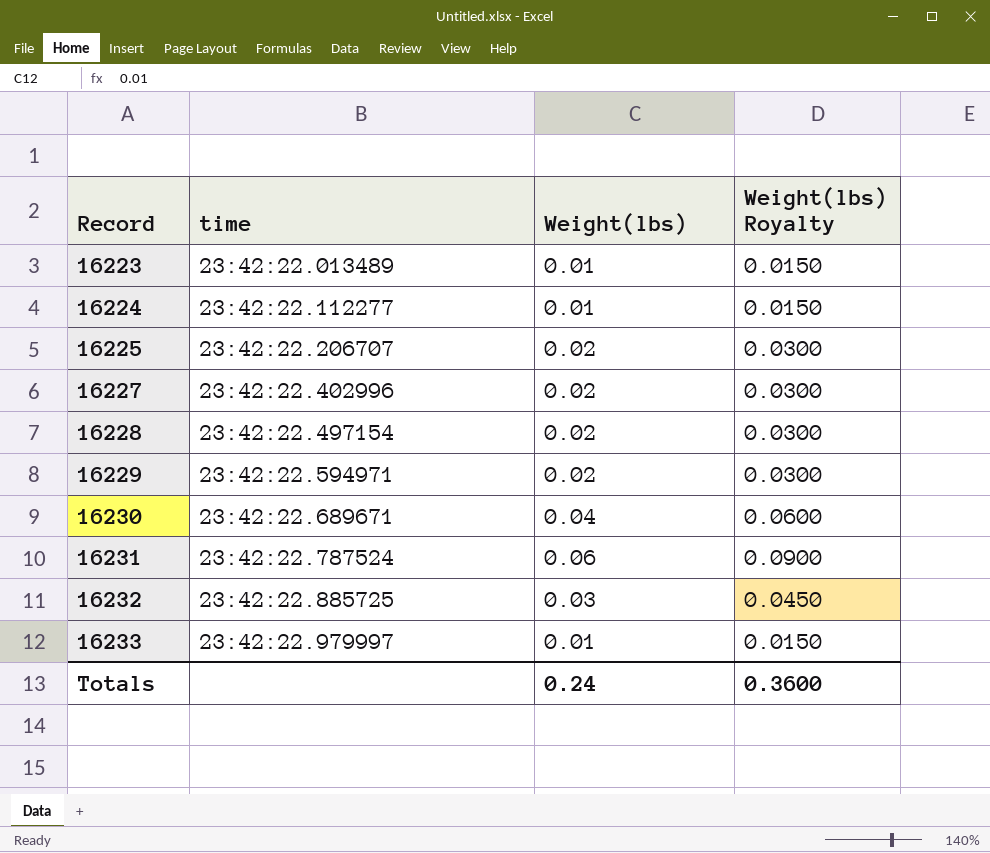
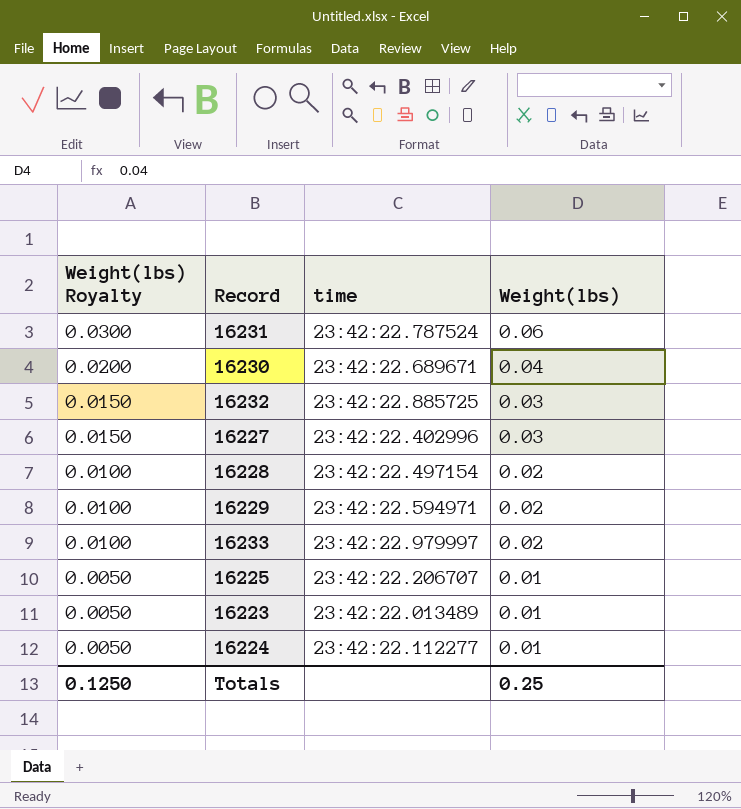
row order: Record ascending -> Weight(lbs) Royalty descending
column Weight(lbs) Royalty | formula: [Weight(lbs)] * 1.5 -> [Weight(lbs)] * 0.5
column Weight(lbs) Royalty | position: 4 -> 1
16227 | Weight(lbs): 0.02 -> 0.03
16233 | Weight(lbs): 0.01 -> 0.02
16225 | Weight(lbs): 0.02 -> 0.01
Totals | Weight(lbs) Royalty: 0.3600 -> 0.1250
Totals | Weight(lbs): 0.24 -> 0.25

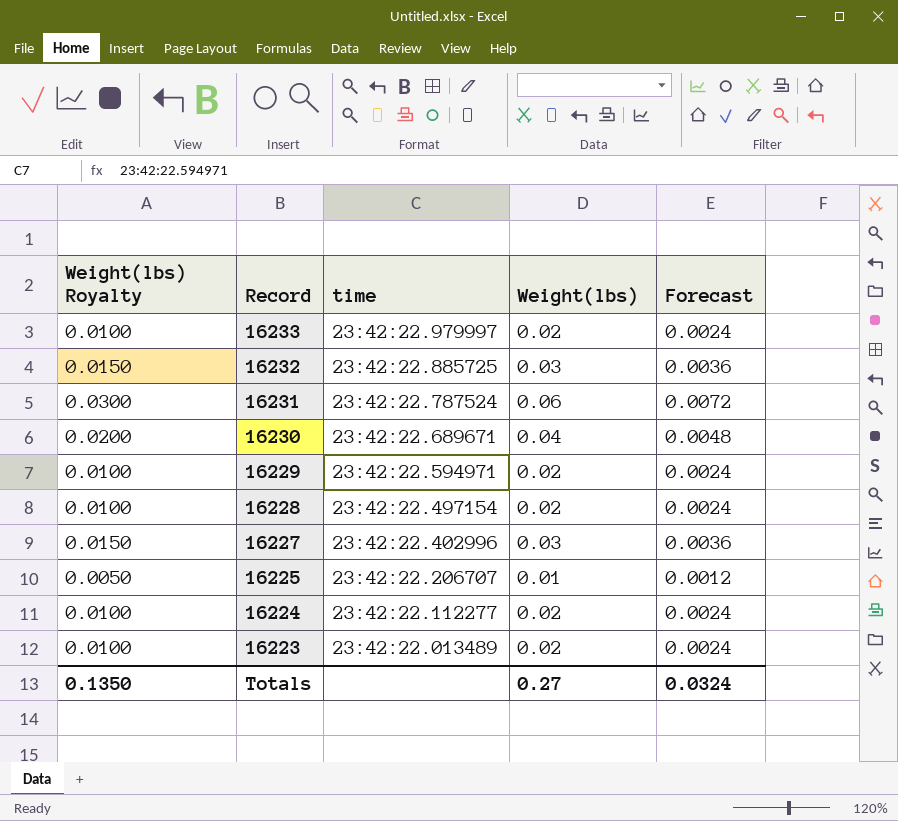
row order: Weight(lbs) Royalty descending -> Record descending
column Forecast | formula: none -> [Weight(lbs)] * 0.12
16224 | Weight(lbs) Royalty: 0.0050 -> 0.0100
16224 | Weight(lbs): 0.01 -> 0.02
16223 | Weight(lbs) Royalty: 0.0050 -> 0.0100
16223 | Weight(lbs): 0.01 -> 0.02
Totals | Weight(lbs) Royalty: 0.1250 -> 0.1350
Totals | Weight(lbs): 0.25 -> 0.27

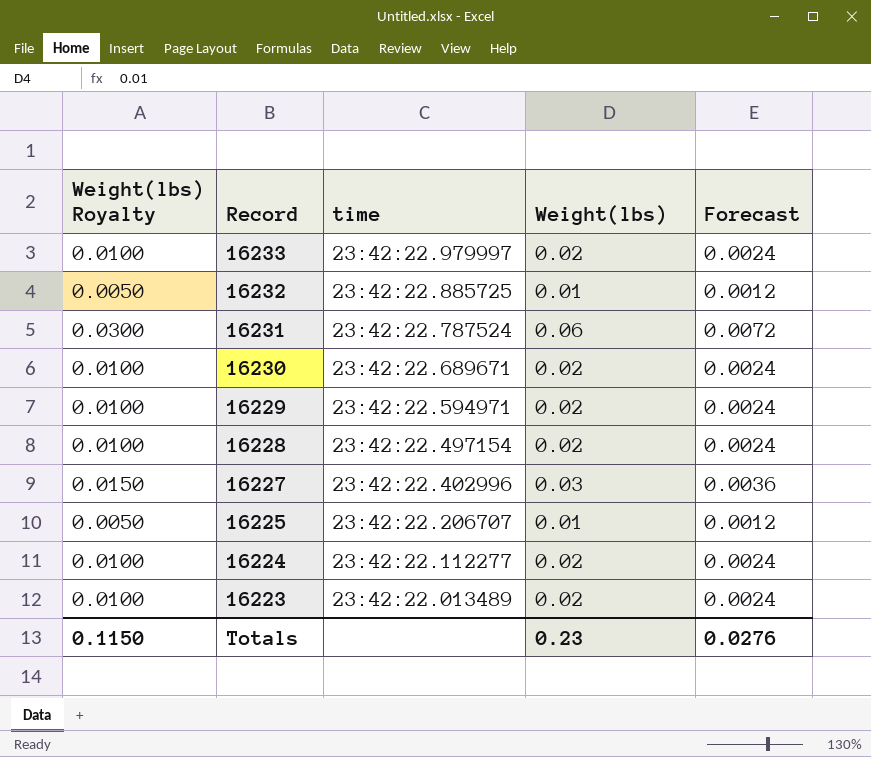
16232 | Weight(lbs) Royalty: 0.0150 -> 0.0050
16232 | Weight(lbs): 0.03 -> 0.01
16232 | Forecast: 0.0036 -> 0.0012
16230 | Weight(lbs) Royalty: 0.0200 -> 0.0100
16230 | Weight(lbs): 0.04 -> 0.02
16230 | Forecast: 0.0048 -> 0.0024
Totals | Weight(lbs) Royalty: 0.1350 -> 0.1150
Totals | Weight(lbs): 0.27 -> 0.23
Totals | Forecast: 0.0324 -> 0.0276

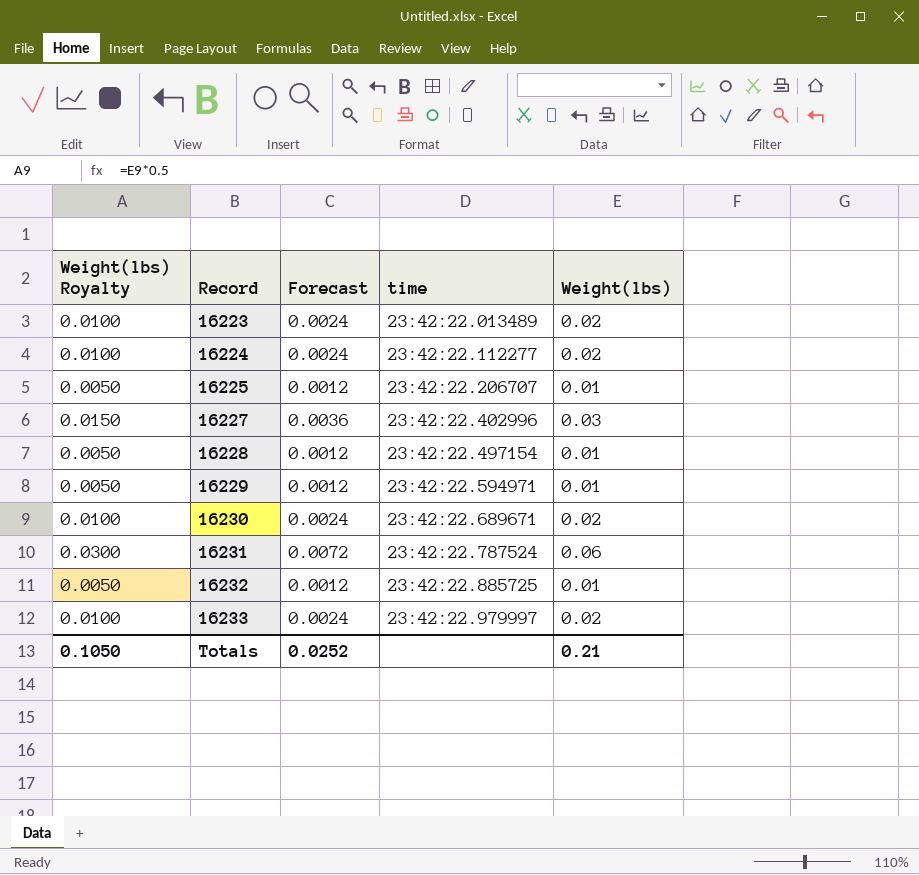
row order: Record descending -> Record ascending
column Forecast | position: 5 -> 3
16228 | Weight(lbs) Royalty: 0.0100 -> 0.0050
16228 | Forecast: 0.0024 -> 0.0012
16228 | Weight(lbs): 0.02 -> 0.01
16229 | Weight(lbs) Royalty: 0.0100 -> 0.0050
16229 | Forecast: 0.0024 -> 0.0012
16229 | Weight(lbs): 0.02 -> 0.01
Totals | Weight(lbs) Royalty: 0.1150 -> 0.1050
Totals | Forecast: 0.0276 -> 0.0252
Totals | Weight(lbs): 0.23 -> 0.21

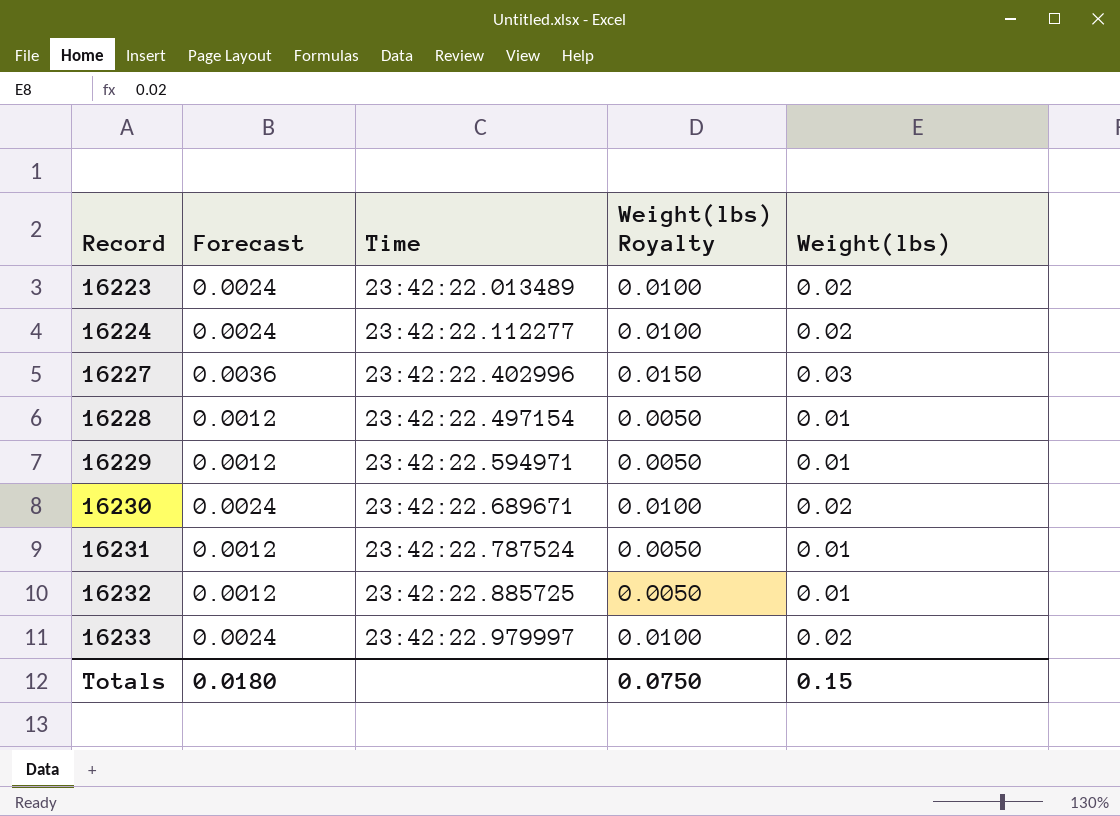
column name: time -> Time
column Weight(lbs) Royalty | position: 1 -> 4
row 16225: 0.0050 | 0.0012 | 23:42:22.206707 | 0.01 -> none
16231 | Forecast: 0.0072 -> 0.0012
16231 | Weight(lbs) Royalty: 0.0300 -> 0.0050
16231 | Weight(lbs): 0.06 -> 0.01
Totals | Forecast: 0.0252 -> 0.0180
Totals | Weight(lbs) Royalty: 0.1050 -> 0.0750
Totals | Weight(lbs): 0.21 -> 0.15

